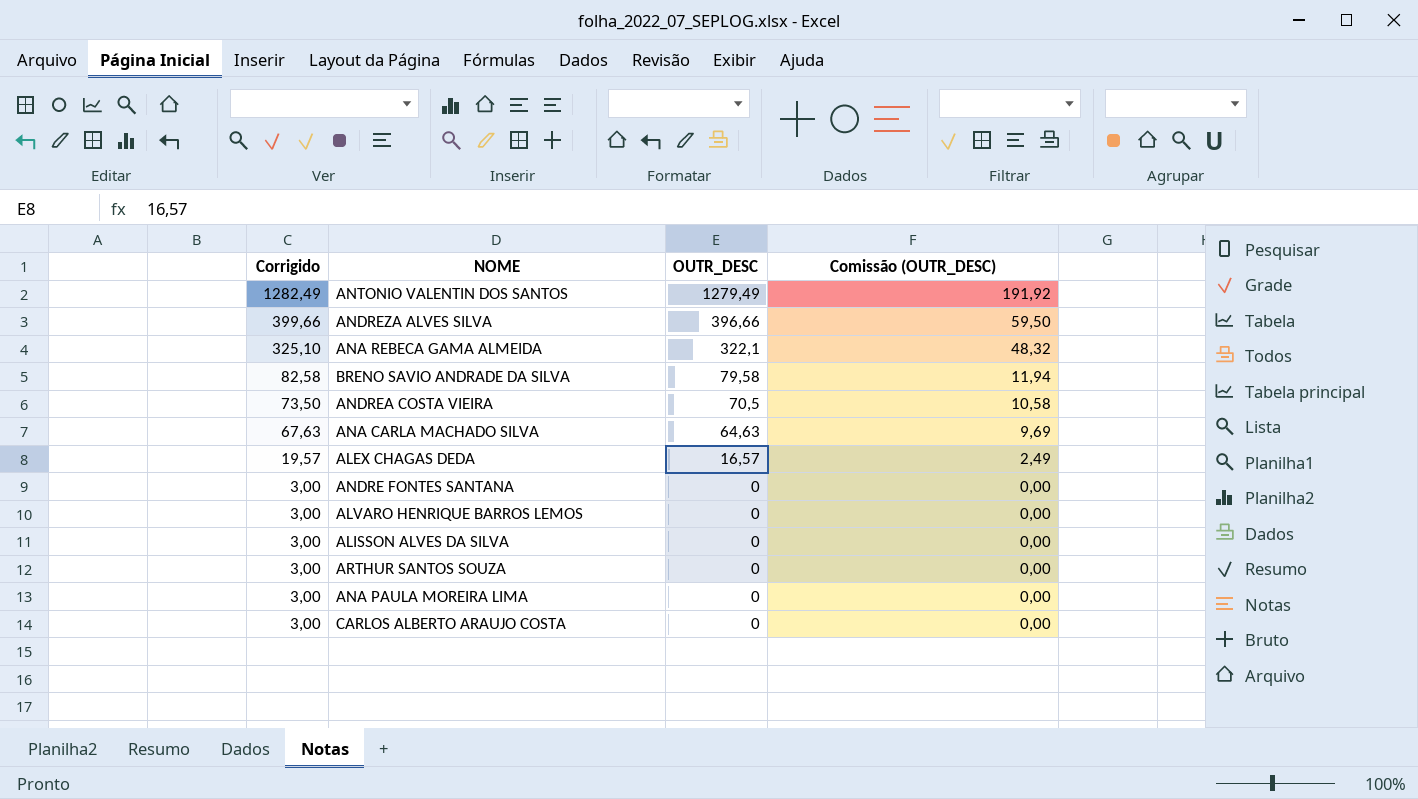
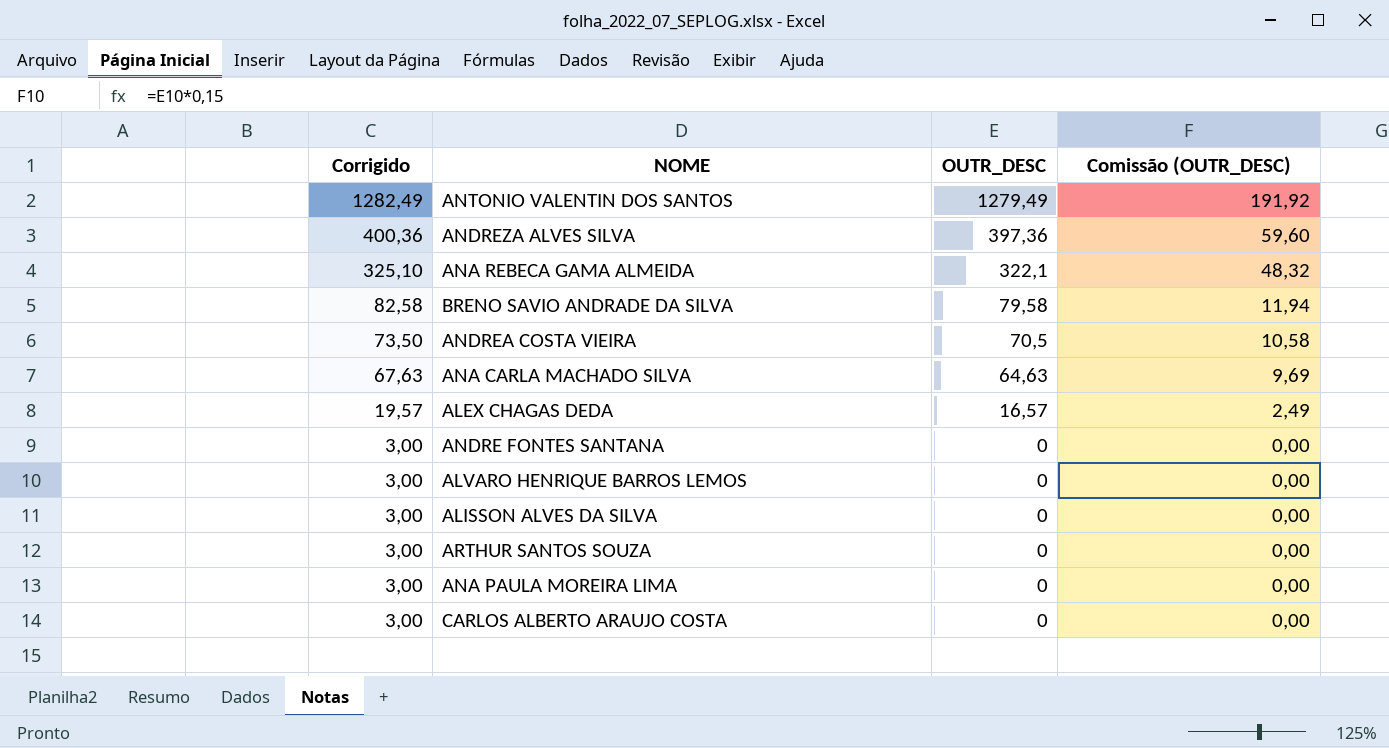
ANDREZA ALVES SILVA | Corrigido: 399,66 -> 400,36
ANDREZA ALVES SILVA | OUTR_DESC: 396,66 -> 397,36
ANDREZA ALVES SILVA | Comissão (OUTR_DESC): 59,50 -> 59,60

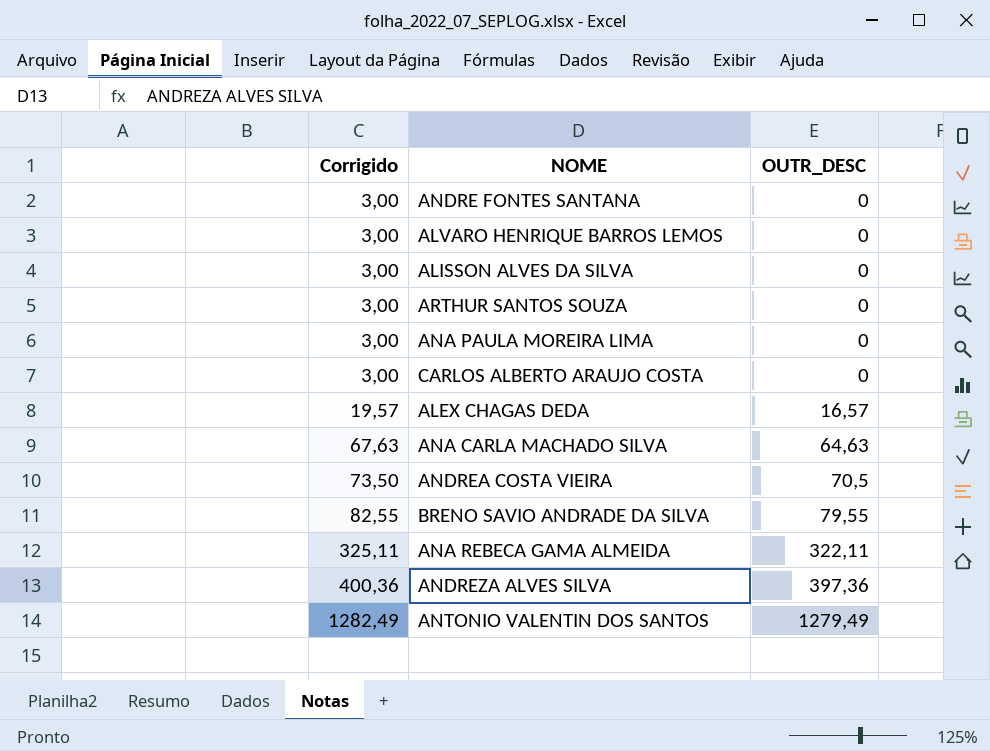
row order: Corrigido descending -> Corrigido ascending
column Comissão (OUTR_DESC) | formula: [OUTR_DESC] * 0,15 -> none
BRENO SAVIO ANDRADE DA SILVA | Corrigido: 82,58 -> 82,55
BRENO SAVIO ANDRADE DA SILVA | OUTR_DESC: 79,58 -> 79,55
ANA REBECA GAMA ALMEIDA | Corrigido: 325,10 -> 325,11
ANA REBECA GAMA ALMEIDA | OUTR_DESC: 322,1 -> 322,11

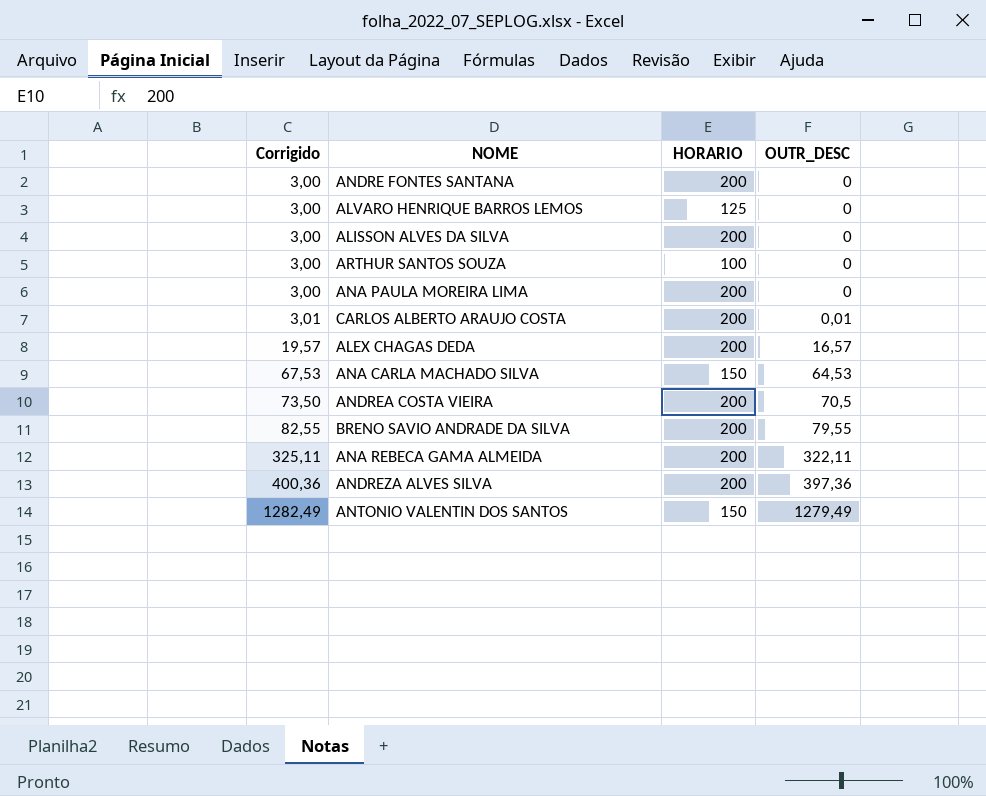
column HORARIO | position: none -> 3
CARLOS ALBERTO ARAUJO COSTA | Corrigido: 3,00 -> 3,01
CARLOS ALBERTO ARAUJO COSTA | OUTR_DESC: 0 -> 0,01
ANA CARLA MACHADO SILVA | Corrigido: 67,63 -> 67,53
ANA CARLA MACHADO SILVA | OUTR_DESC: 64,63 -> 64,53

